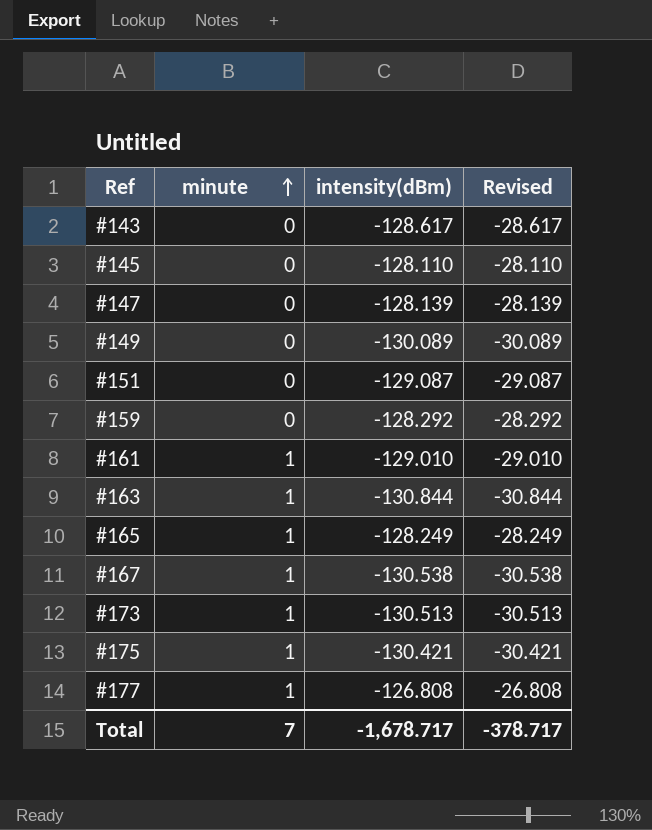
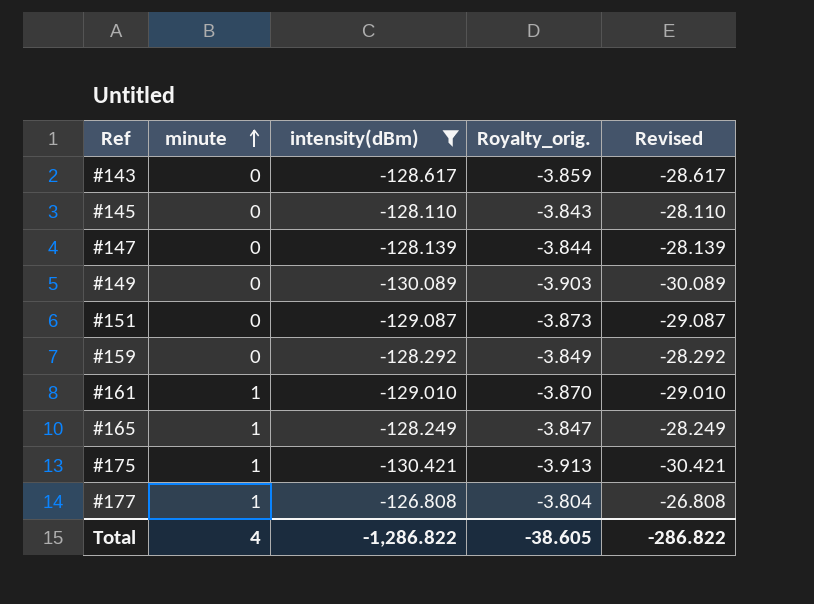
filter: none -> intensity(dBm) >= -130.421
column Royalty_orig. | formula: none -> [intensity(dBm)] * 0.03
Total | minute: 7 -> 4
Total | intensity(dBm): -1,678.717 -> -1,286.822
Total | Revised: -378.717 -> -286.822

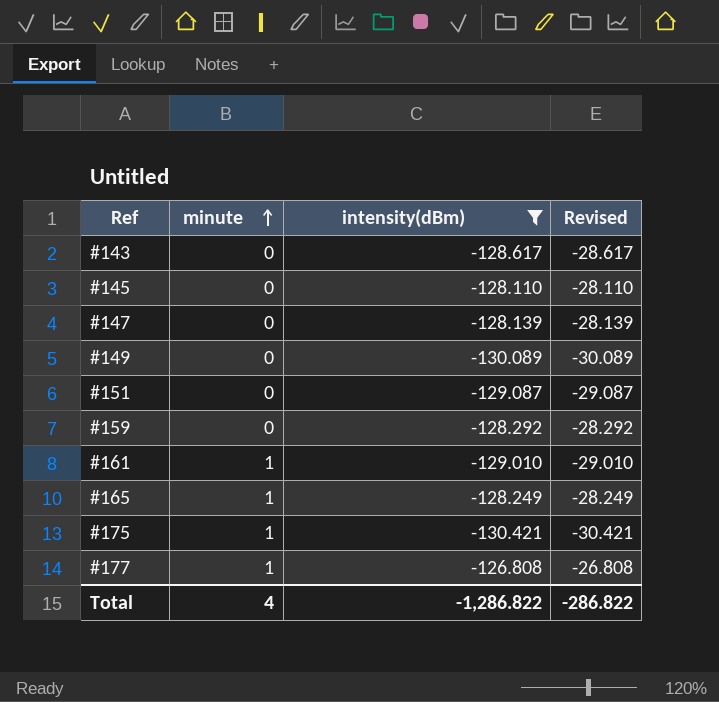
column Royalty_orig. | formula: [intensity(dBm)] * 0.03 -> none

